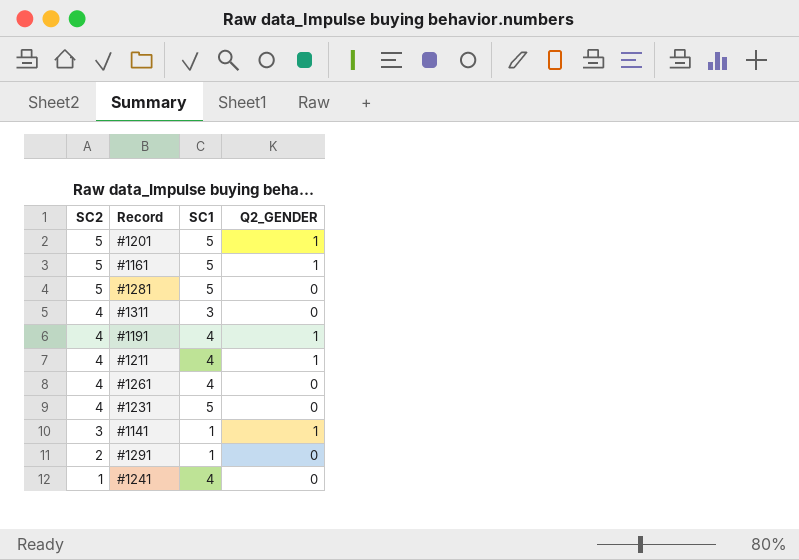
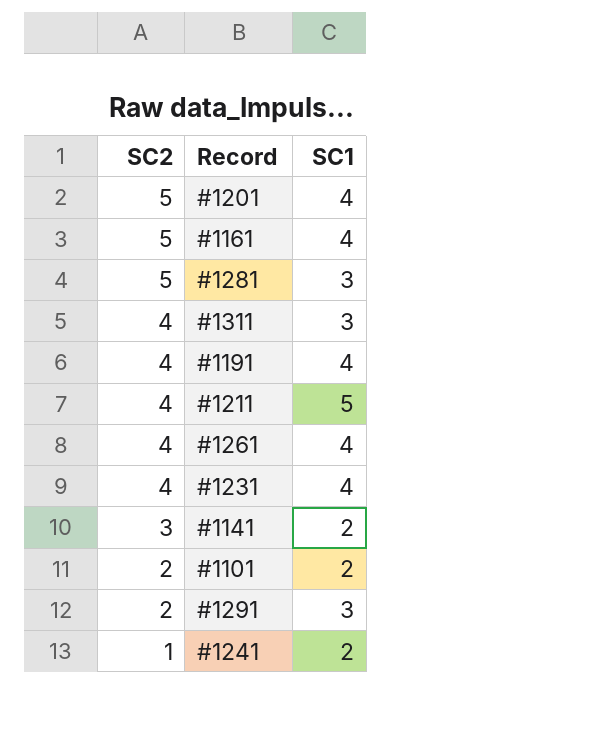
column Q2_GENDER | position: 4 -> none
#1201 | SC1: 5 -> 4
#1161 | SC1: 5 -> 4
#1281 | SC1: 5 -> 3
#1211 | SC1: 4 -> 5
#1231 | SC1: 5 -> 4
#1141 | SC1: 1 -> 2
row #1101: none -> 2 | 2
#1291 | SC1: 1 -> 3
#1241 | SC1: 4 -> 2

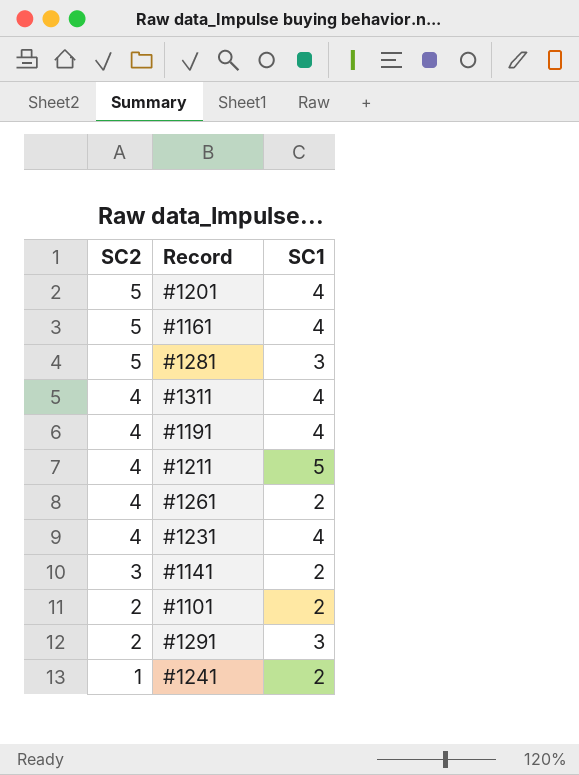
#1311 | SC1: 3 -> 4
#1261 | SC1: 4 -> 2

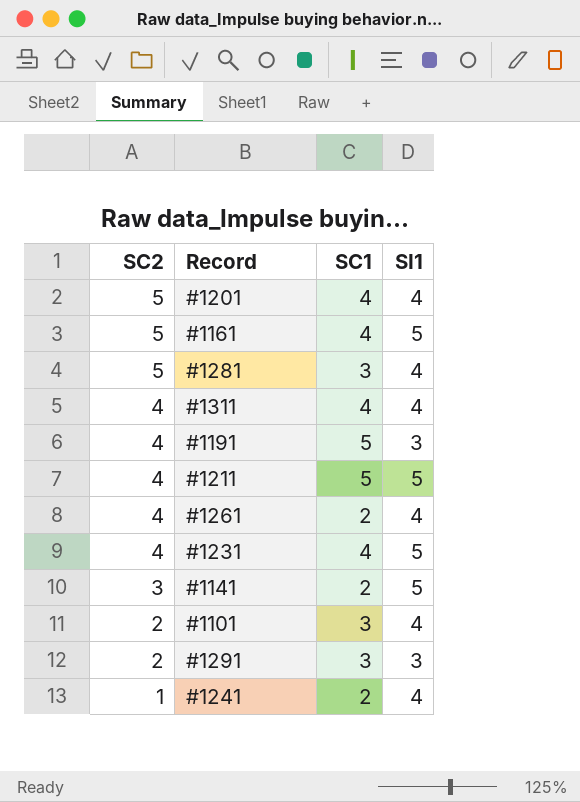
column SI1 | position: none -> 4
#1191 | SC1: 4 -> 5
#1101 | SC1: 2 -> 3

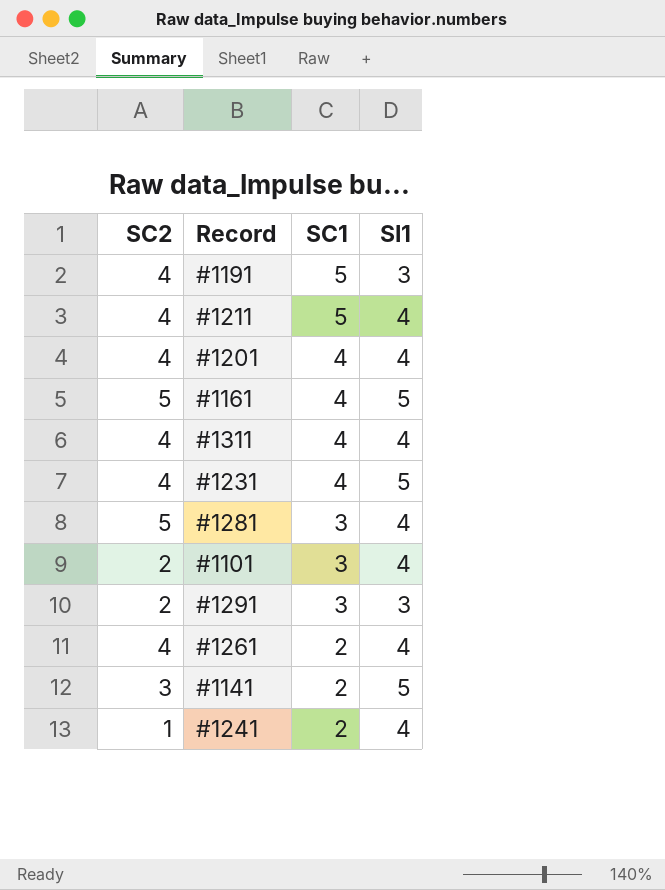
row order: SC2 descending -> SC1 descending
#1211 | SI1: 5 -> 4
#1201 | SC2: 5 -> 4

